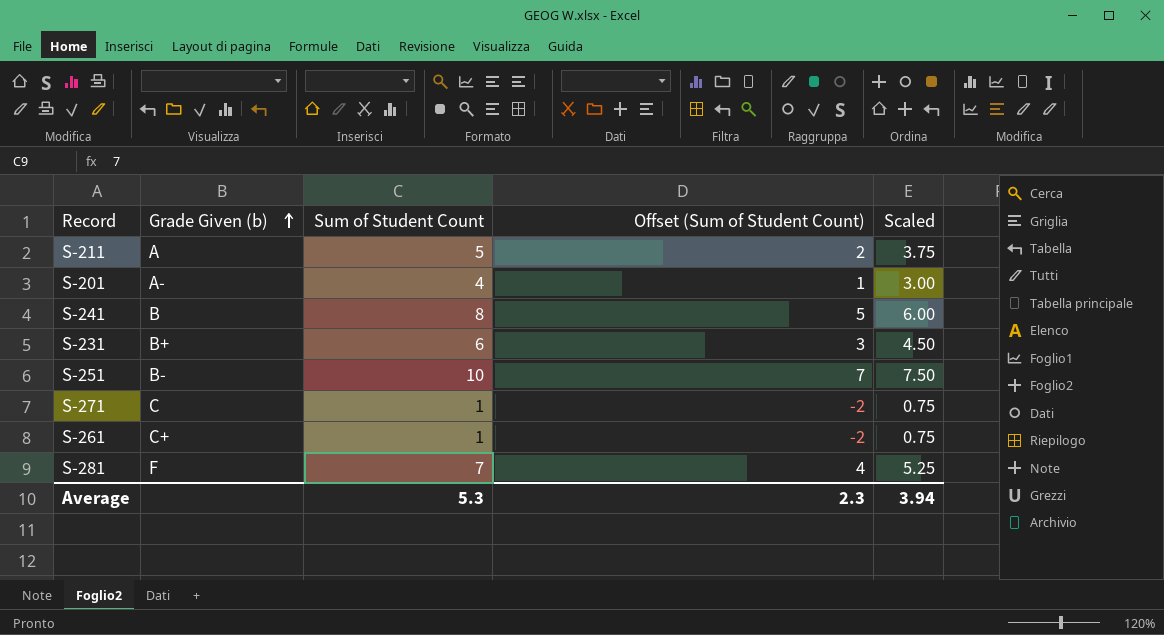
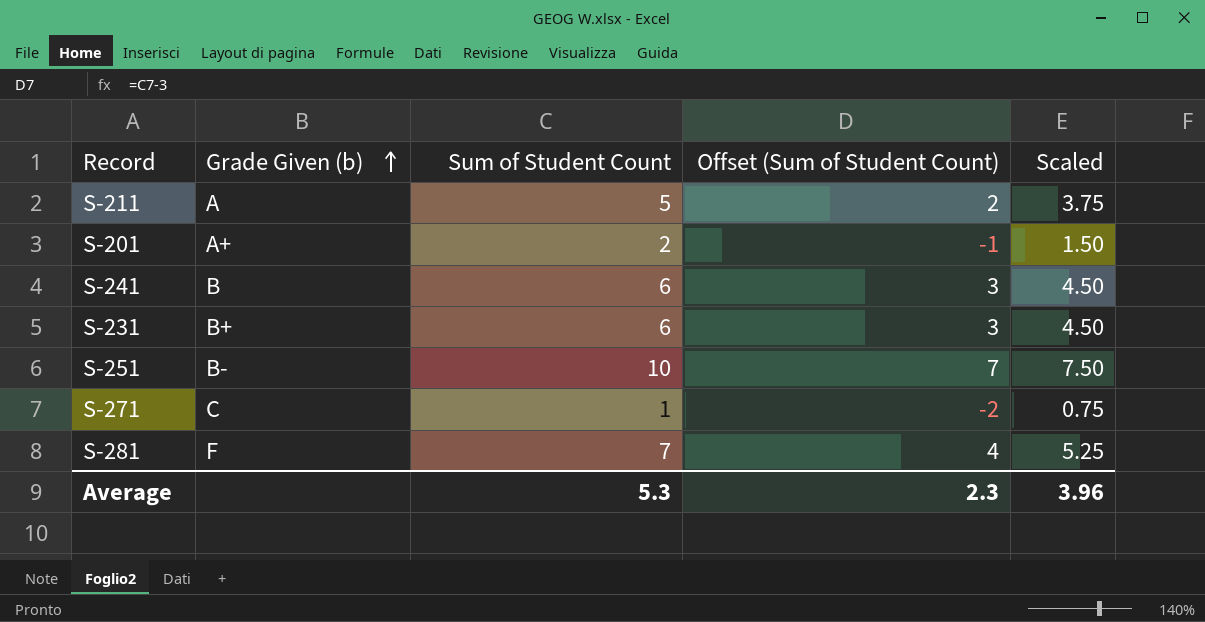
row S-261: C+ | 1 | -2 | 0.75 -> none
S-201 | Grade Given (b): A- -> A+
S-201 | Sum of Student Count: 4 -> 2
S-201 | Offset (Sum of Student Count): 1 -> -1
S-201 | Scaled: 3.00 -> 1.50
S-241 | Sum of Student Count: 8 -> 6
S-241 | Offset (Sum of Student Count): 5 -> 3
S-241 | Scaled: 6.00 -> 4.50
Average | Scaled: 3.94 -> 3.96

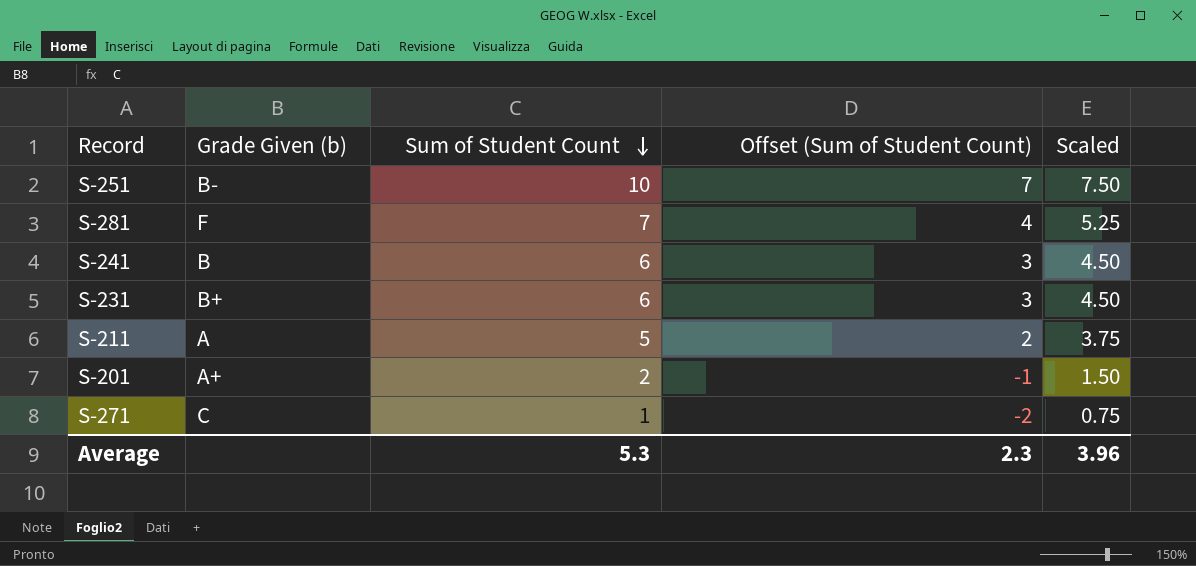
row order: Grade Given (b) ascending -> Sum of Student Count descending

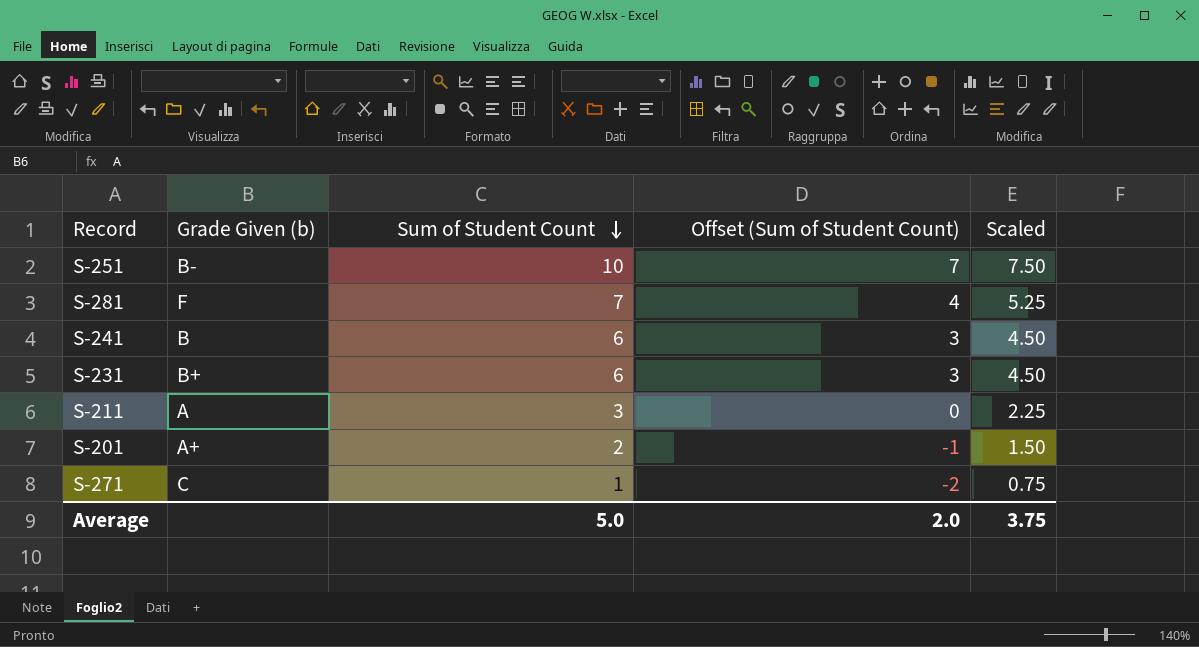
S-211 | Sum of Student Count: 5 -> 3
S-211 | Offset (Sum of Student Count): 2 -> 0
S-211 | Scaled: 3.75 -> 2.25
Average | Sum of Student Count: 5.3 -> 5.0
Average | Offset (Sum of Student Count): 2.3 -> 2.0
Average | Scaled: 3.96 -> 3.75

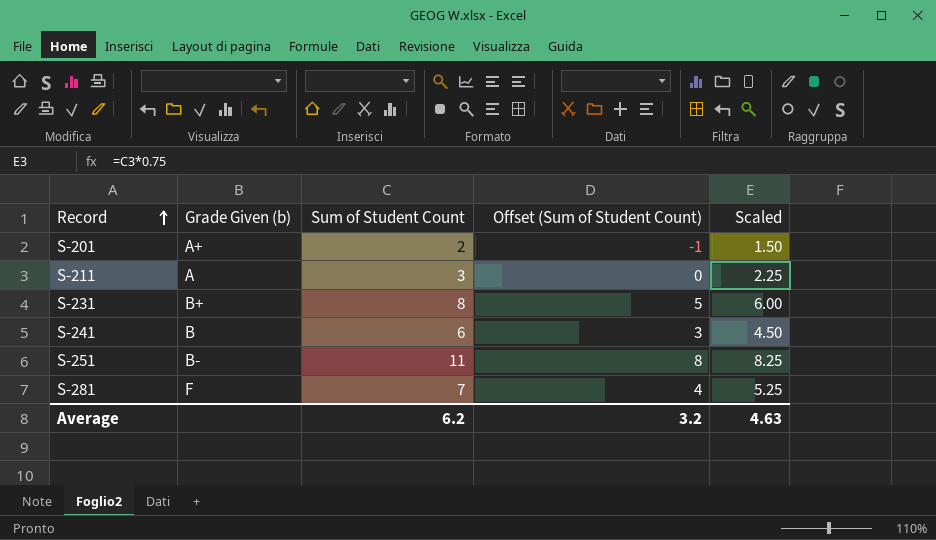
row order: Sum of Student Count descending -> Record ascending
row S-271: C | 1 | -2 | 0.75 -> none
S-231 | Sum of Student Count: 6 -> 8
S-231 | Offset (Sum of Student Count): 3 -> 5
S-231 | Scaled: 4.50 -> 6.00
S-251 | Sum of Student Count: 10 -> 11
S-251 | Offset (Sum of Student Count): 7 -> 8
S-251 | Scaled: 7.50 -> 8.25
Average | Sum of Student Count: 5.0 -> 6.2
Average | Offset (Sum of Student Count): 2.0 -> 3.2
Average | Scaled: 3.75 -> 4.63

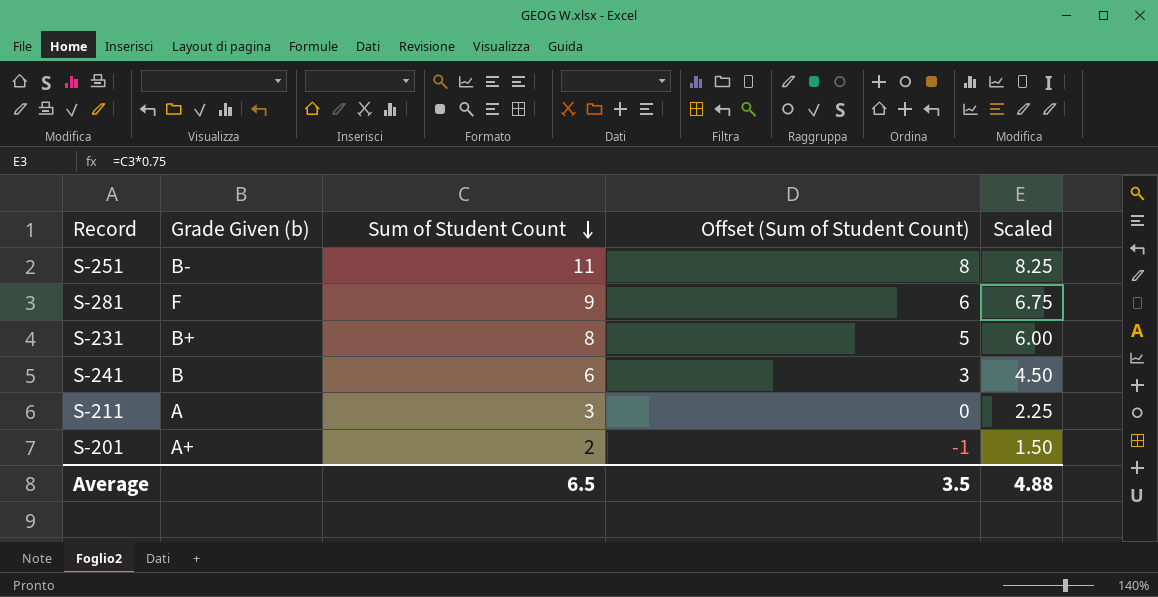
row order: Record ascending -> Sum of Student Count descending
S-281 | Sum of Student Count: 7 -> 9
S-281 | Offset (Sum of Student Count): 4 -> 6
S-281 | Scaled: 5.25 -> 6.75
Average | Sum of Student Count: 6.2 -> 6.5
Average | Offset (Sum of Student Count): 3.2 -> 3.5
Average | Scaled: 4.63 -> 4.88

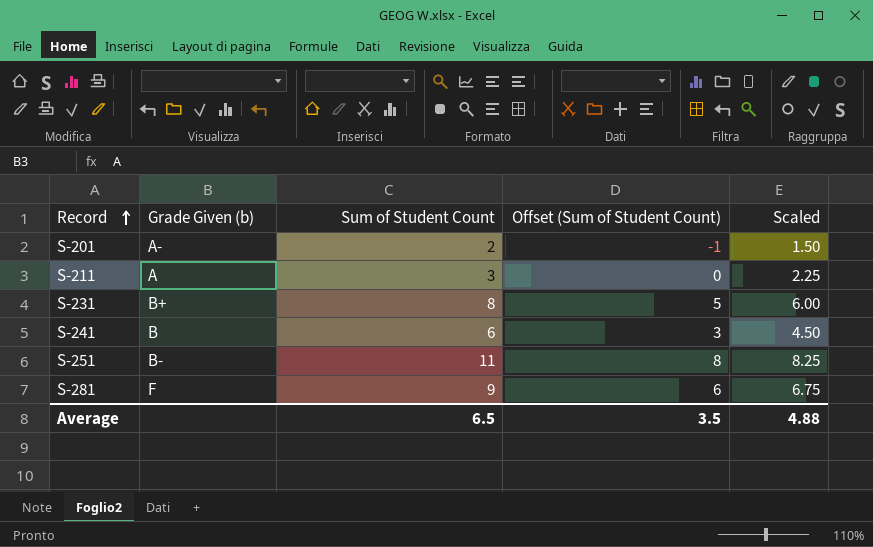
row order: Sum of Student Count descending -> Record ascending
S-201 | Grade Given (b): A+ -> A-

